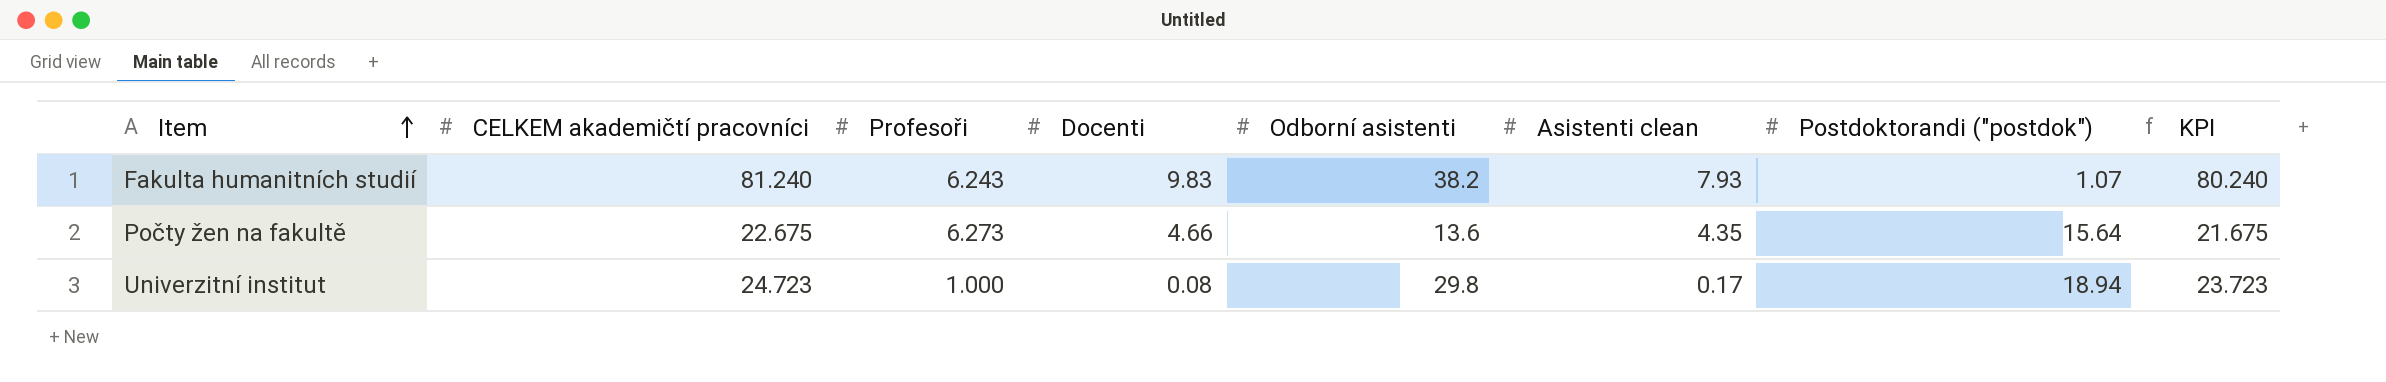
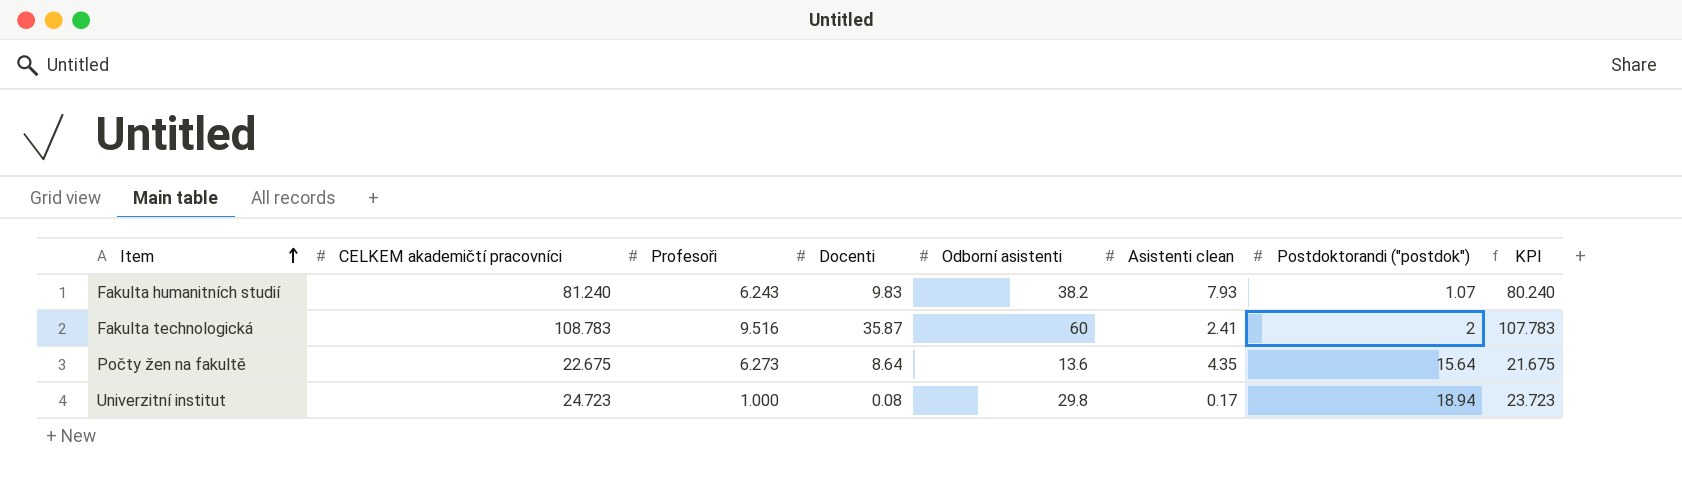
row Fakulta technologická: none -> 108.783 | 9.516 | 35.87 | 60 | 2.41 | 2 | 107.783
Počty žen na fakultě | Docenti: 4.66 -> 8.64

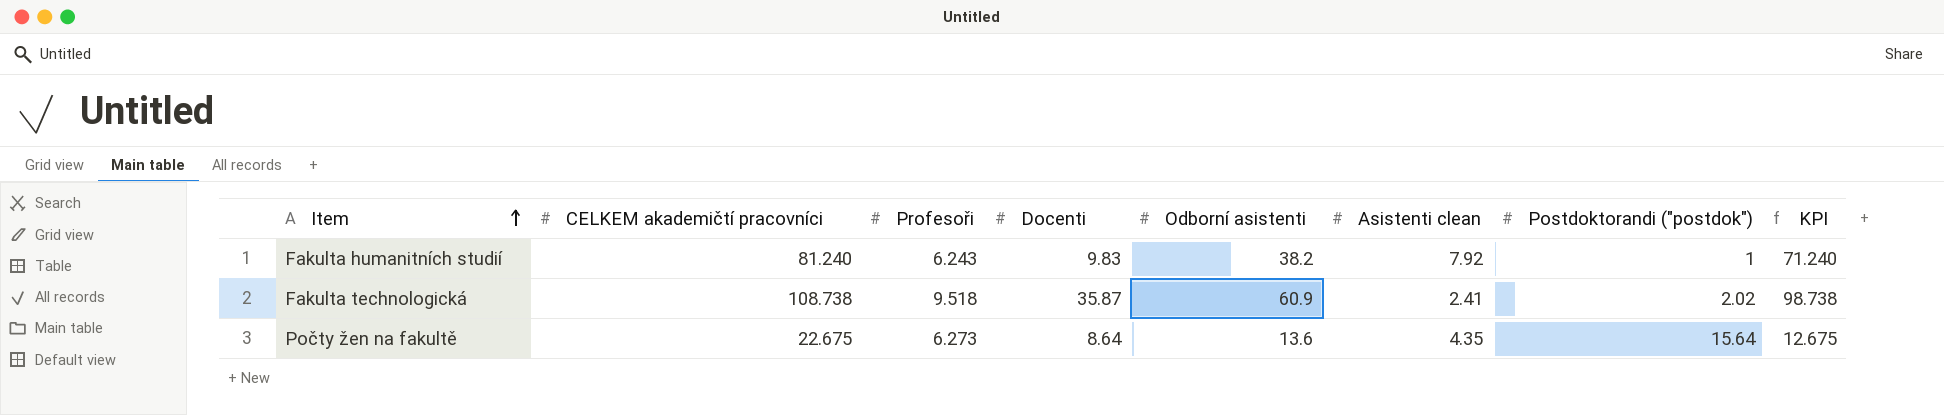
column KPI | formula: [CELKEM akademičtí pracovníci] - 1 -> [CELKEM akademičtí pracovníci] - 10
row Univerzitní institut: 24.723 | 1.000 | 0.08 | 29.8 | 0.17 | 18.94 | 23.723 -> none
Fakulta humanitních studií | Asistenti clean: 7.93 -> 7.92
Fakulta humanitních studií | Postdoktorandi ("postdok"): 1.07 -> 1
Fakulta technologická | CELKEM akademičtí pracovníci: 108.783 -> 108.738
Fakulta technologická | Profesoři: 9.516 -> 9.518
Fakulta technologická | Odborní asistenti: 60 -> 60.9
Fakulta technologická | Postdoktorandi ("postdok"): 2 -> 2.02

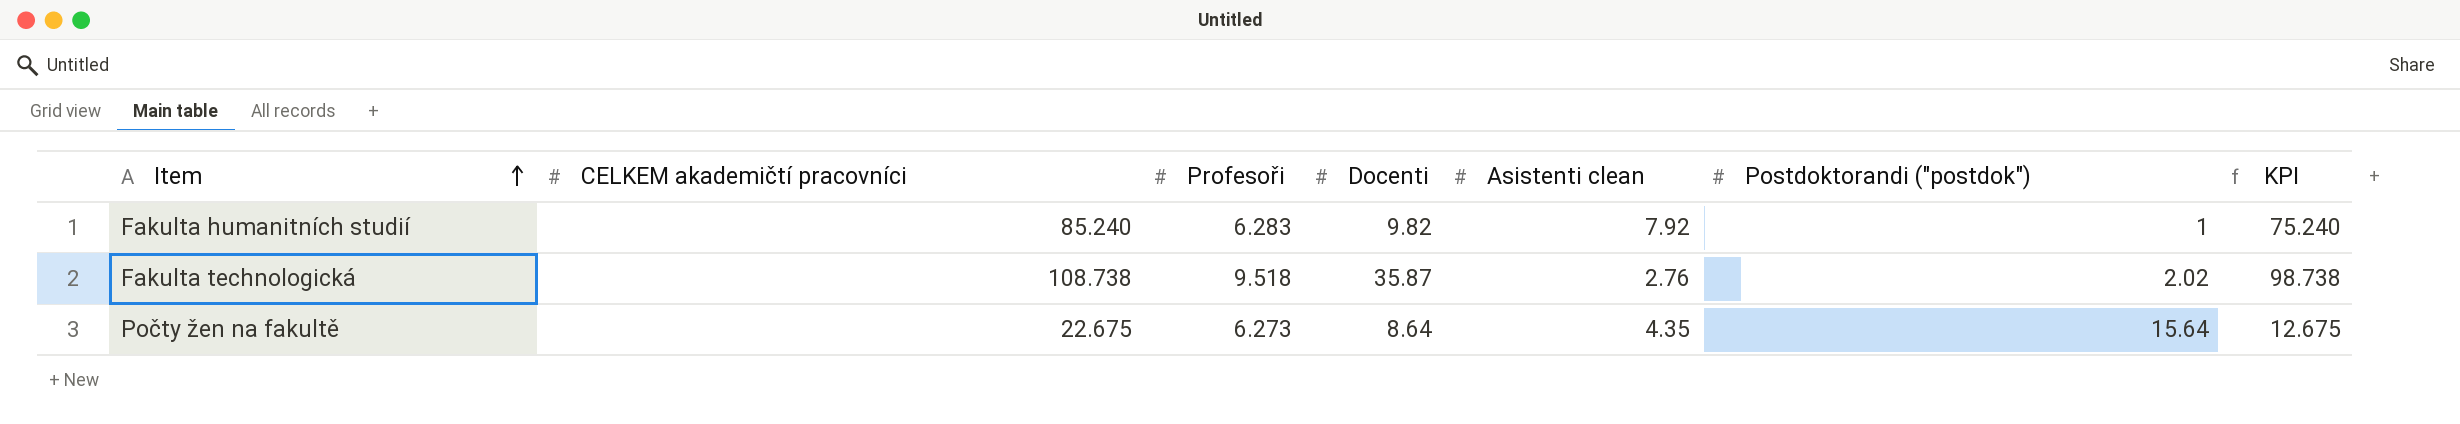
column Odborní asistenti | position: 5 -> none
Fakulta humanitních studií | CELKEM akademičtí pracovníci: 81.240 -> 85.240
Fakulta humanitních studií | Profesoři: 6.243 -> 6.283
Fakulta humanitních studií | Docenti: 9.83 -> 9.82
Fakulta humanitních studií | KPI: 71.240 -> 75.240
Fakulta technologická | Asistenti clean: 2.41 -> 2.76

